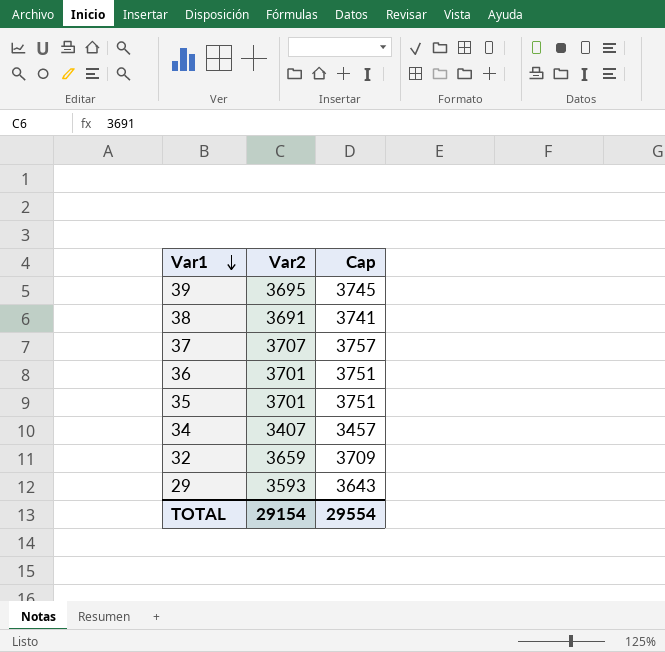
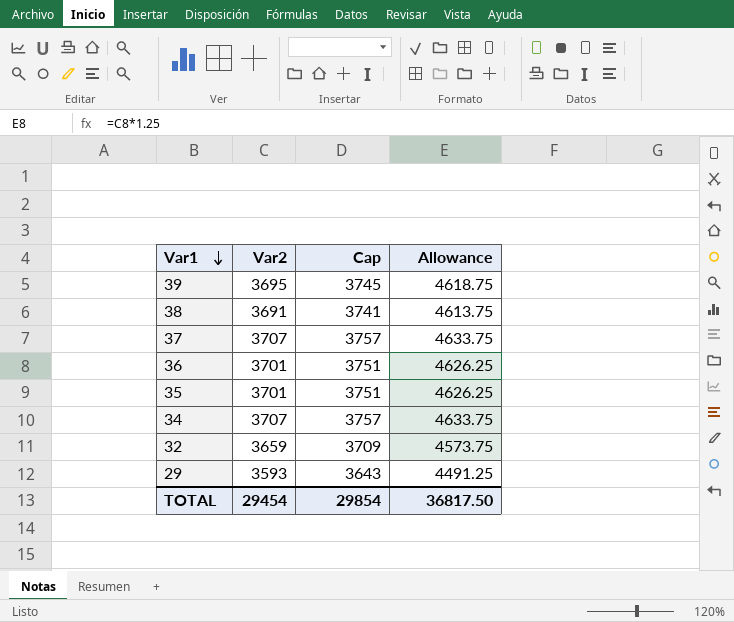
column Allowance | formula: none -> [Var2] * 1.25
34 | Var2: 3407 -> 3707
34 | Cap: 3457 -> 3757
TOTAL | Var2: 29154 -> 29454
TOTAL | Cap: 29554 -> 29854

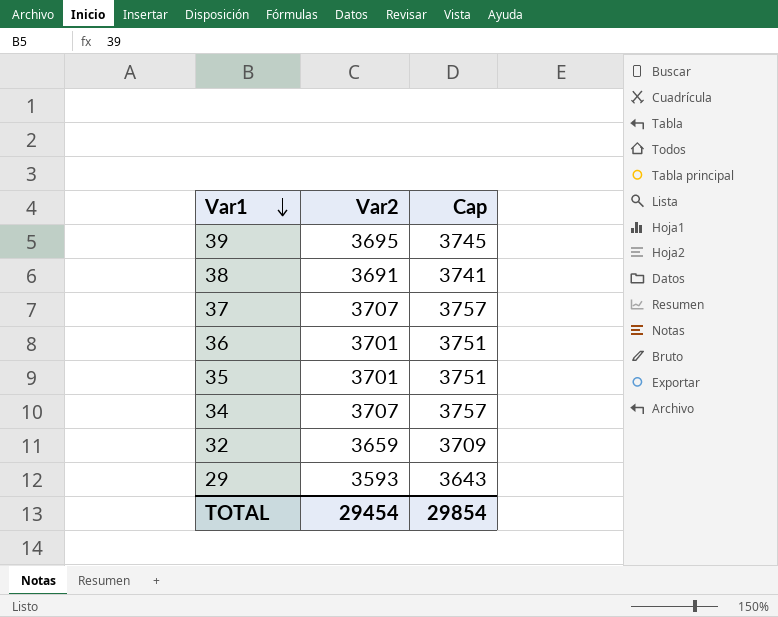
column Allowance | formula: [Var2] * 1.25 -> none

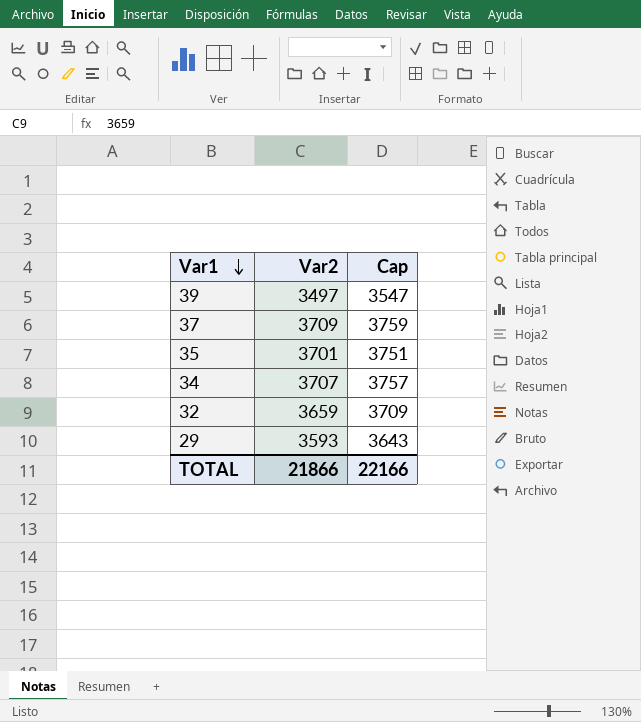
row 38: 3691 | 3741 -> none
row 36: 3701 | 3751 -> none
39 | Var2: 3695 -> 3497
39 | Cap: 3745 -> 3547
37 | Var2: 3707 -> 3709
37 | Cap: 3757 -> 3759
TOTAL | Var2: 29454 -> 21866
TOTAL | Cap: 29854 -> 22166

